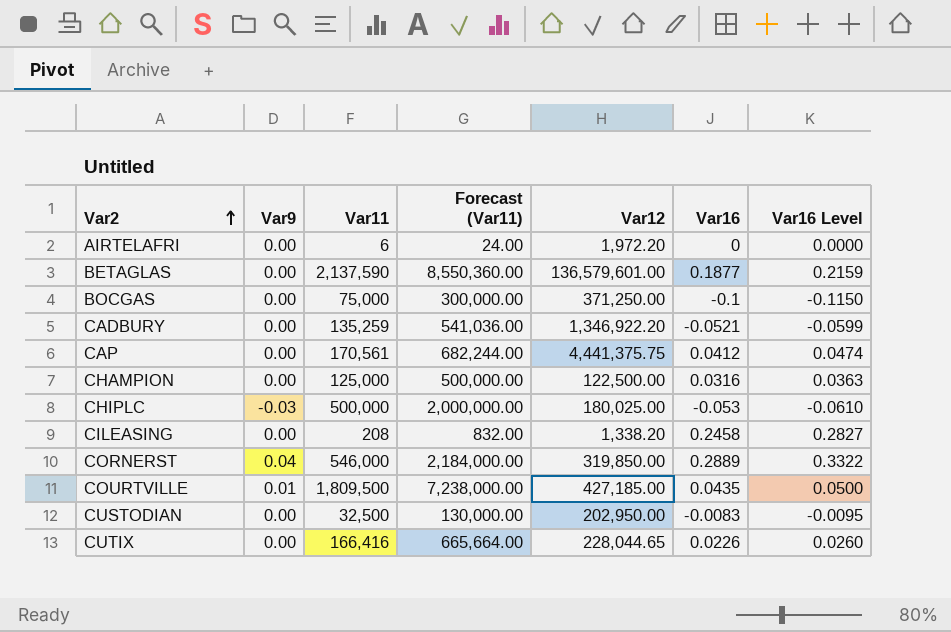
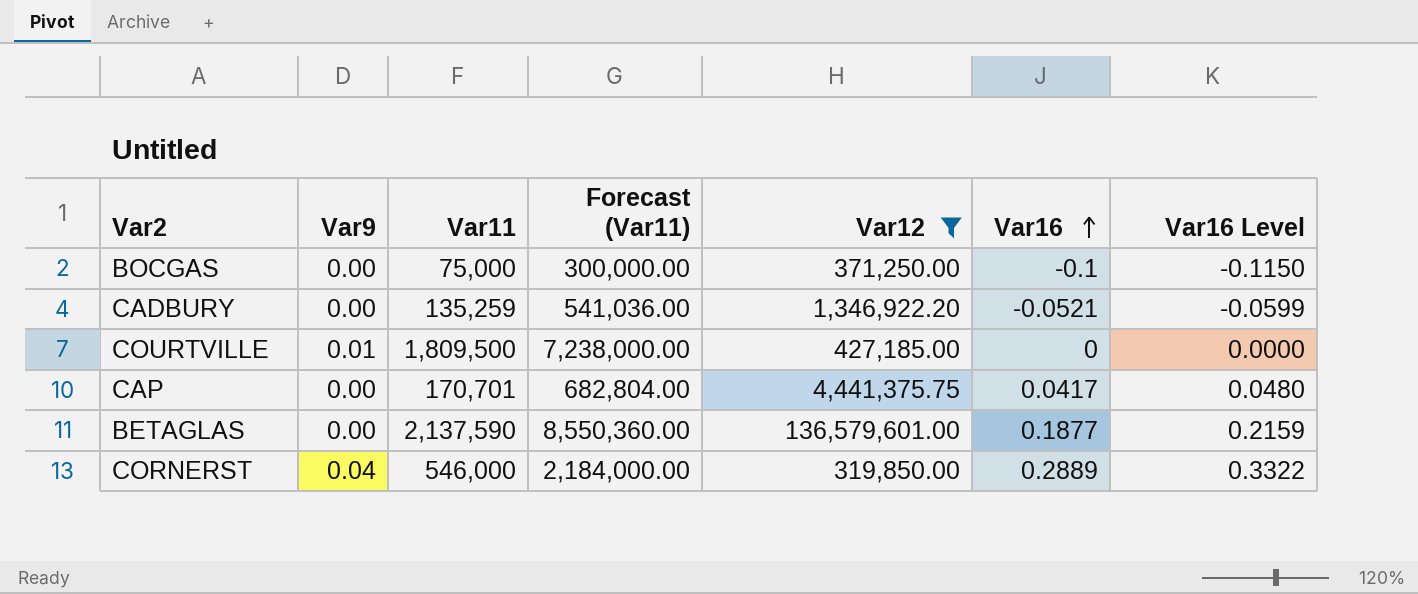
filter: none -> Var12 >= 319,850.00
row order: Var2 ascending -> Var16 ascending
COURTVILLE | Var16: 0.0435 -> 0
COURTVILLE | Var16 Level: 0.0500 -> 0.0000
CAP | Var11: 170,561 -> 170,701
CAP | Forecast (Var11): 682,244.00 -> 682,804.00
CAP | Var16: 0.0412 -> 0.0417
CAP | Var16 Level: 0.0474 -> 0.0480

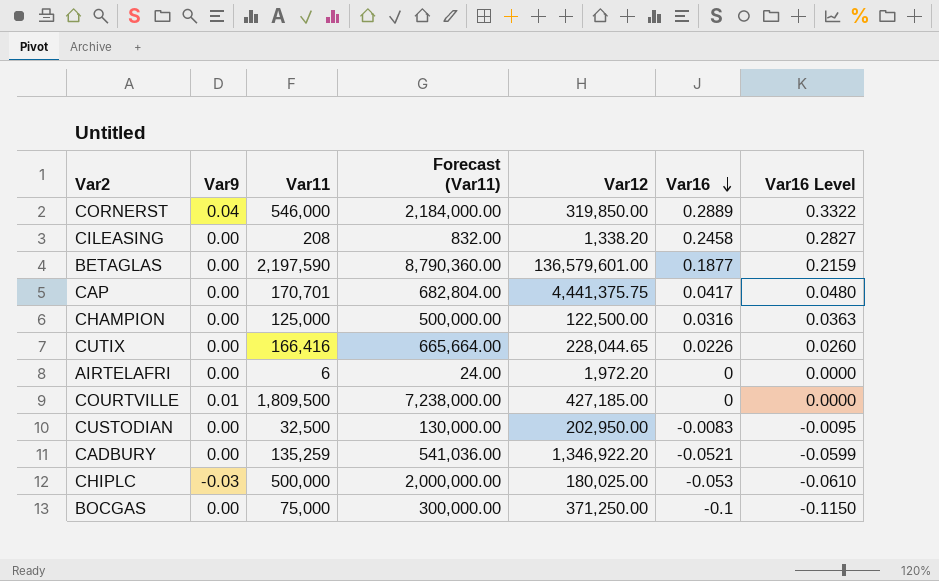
filter: Var12 >= 319,850.00 -> none
row order: Var16 ascending -> Var16 descending
BETAGLAS | Var11: 2,137,590 -> 2,197,590
BETAGLAS | Forecast (Var11): 8,550,360.00 -> 8,790,360.00

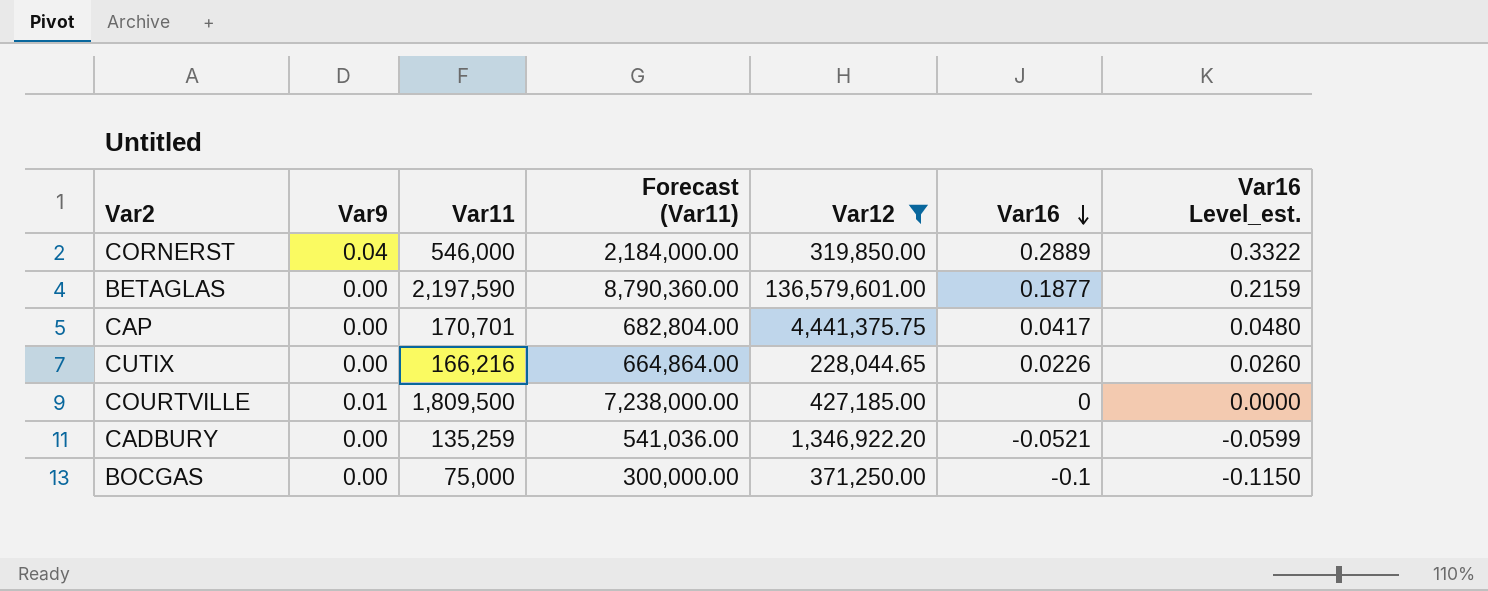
filter: none -> Var12 >= 228,044.65
column name: Var16 Level -> Var16 Level_est.
CUTIX | Var11: 166,416 -> 166,216
CUTIX | Forecast (Var11): 665,664.00 -> 664,864.00

